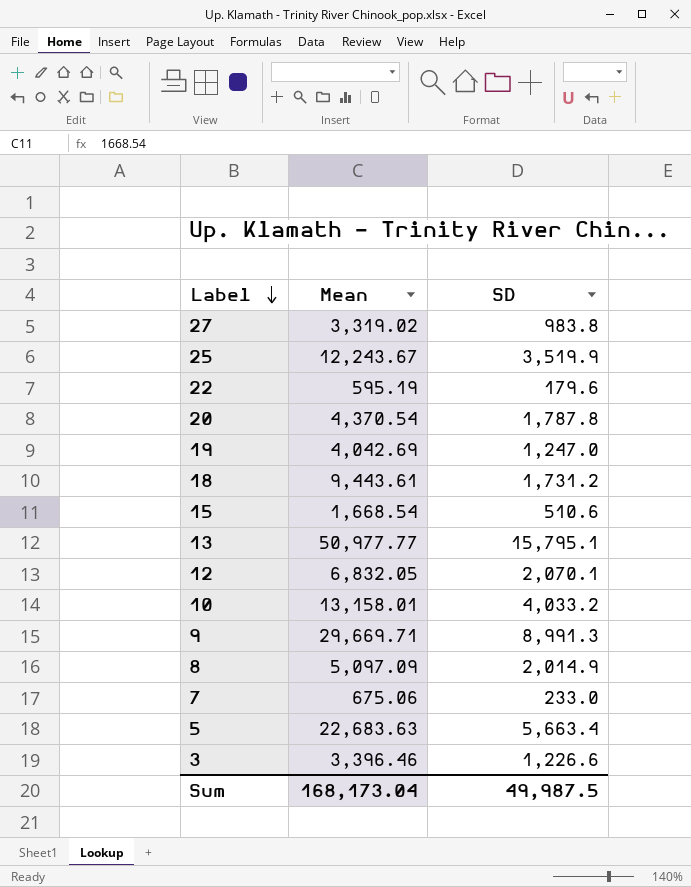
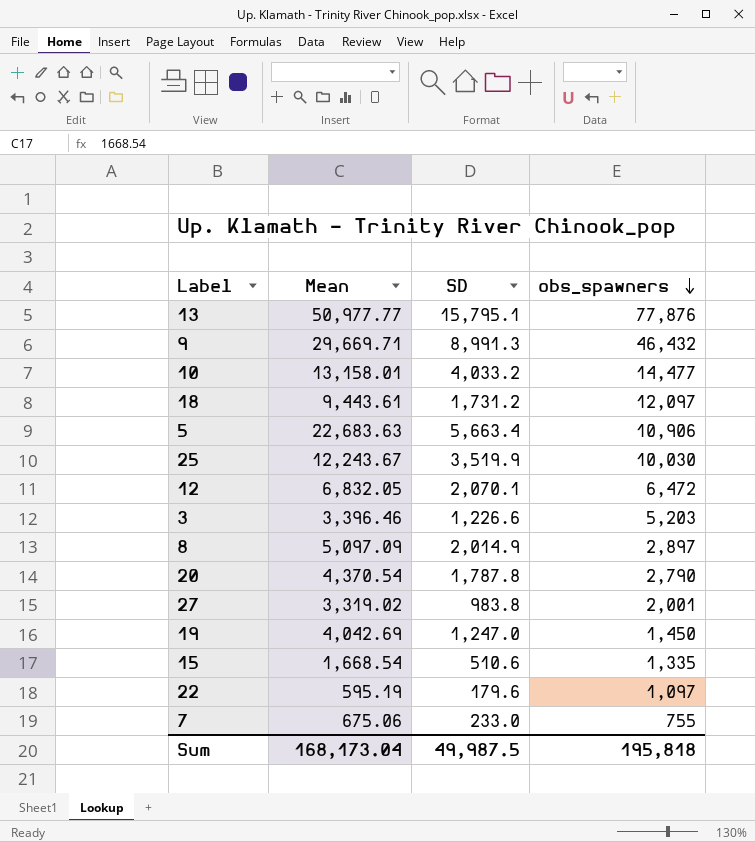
row order: Label descending -> obs_spawners descending
column obs_spawners | position: none -> 4

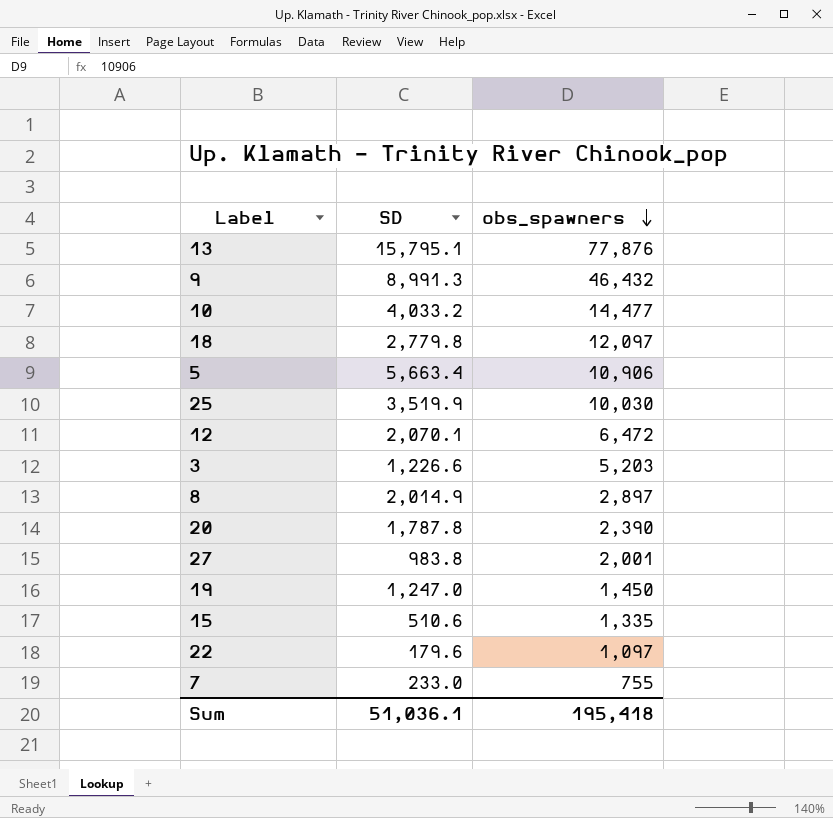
column Mean | position: 2 -> none
18 | SD: 1,731.2 -> 2,779.8
20 | obs_spawners: 2,790 -> 2,390
Sum | SD: 49,987.5 -> 51,036.1
Sum | obs_spawners: 195,818 -> 195,418

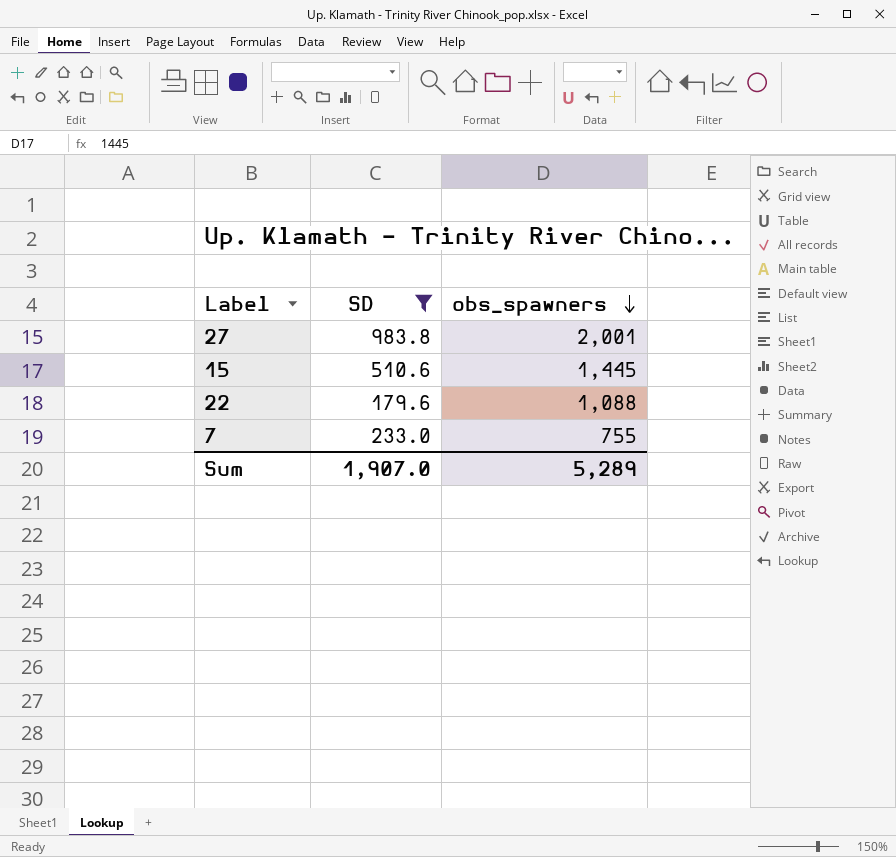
filter: none -> SD <= 983.8
15 | obs_spawners: 1,335 -> 1,445
22 | obs_spawners: 1,097 -> 1,088
Sum | SD: 51,036.1 -> 1,907.0
Sum | obs_spawners: 195,418 -> 5,289

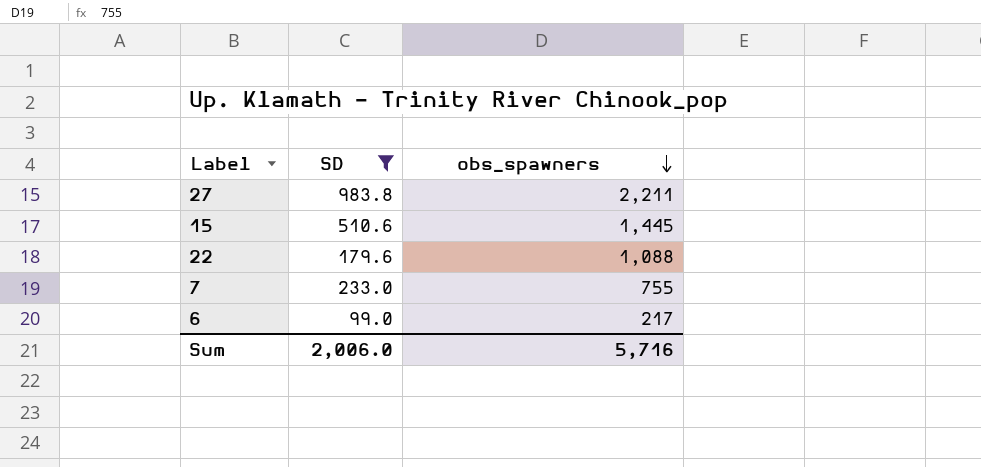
27 | obs_spawners: 2,001 -> 2,211
row 6: none -> 99.0 | 217
Sum | SD: 1,907.0 -> 2,006.0
Sum | obs_spawners: 5,289 -> 5,716

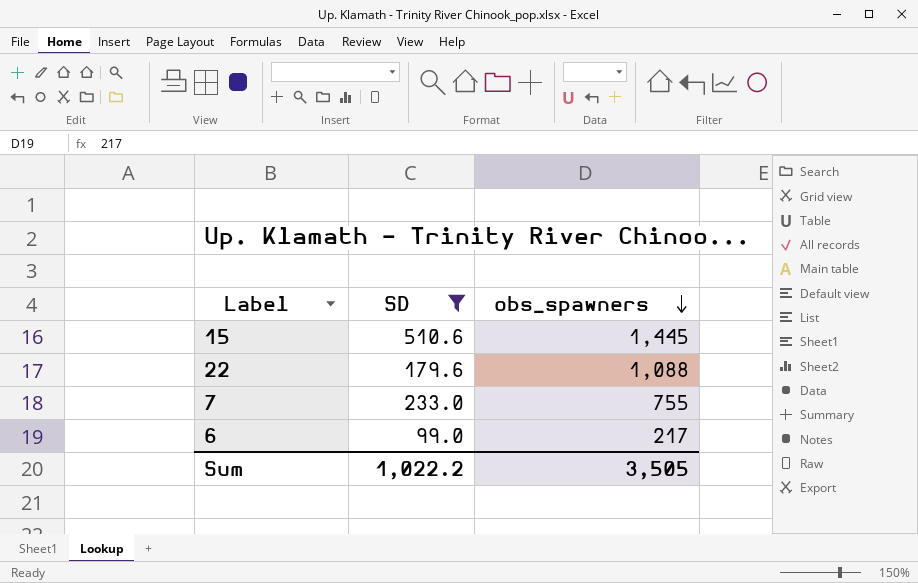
row 27: 983.8 | 2,211 -> none
Sum | SD: 2,006.0 -> 1,022.2
Sum | obs_spawners: 5,716 -> 3,505

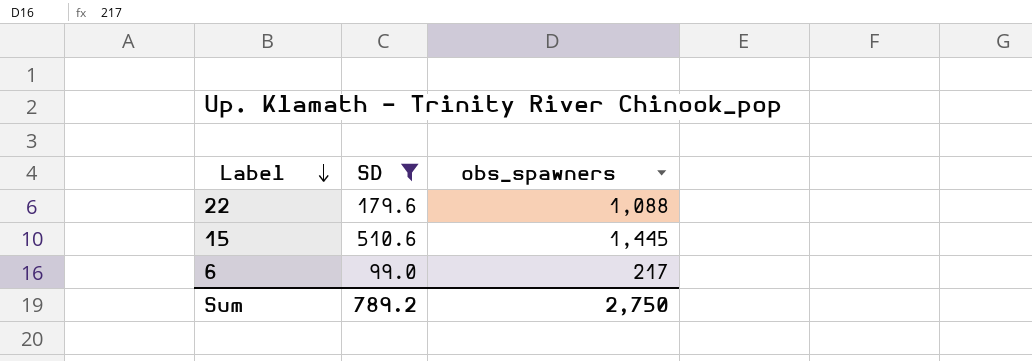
row order: obs_spawners descending -> Label descending
row 7: 233.0 | 755 -> none
Sum | SD: 1,022.2 -> 789.2
Sum | obs_spawners: 3,505 -> 2,750

